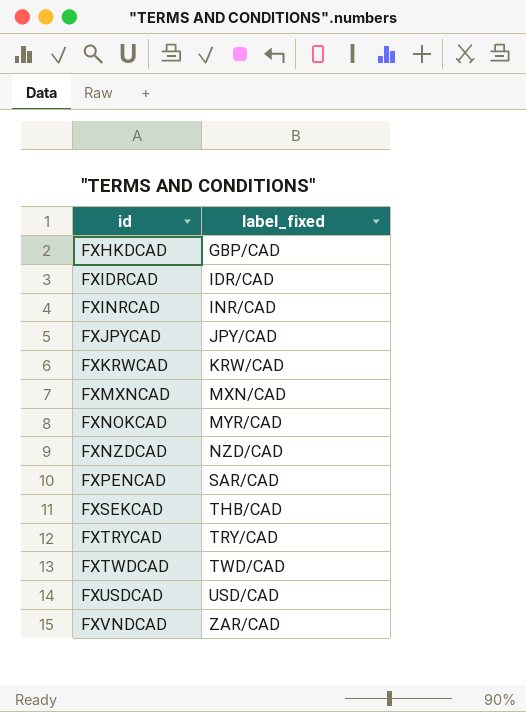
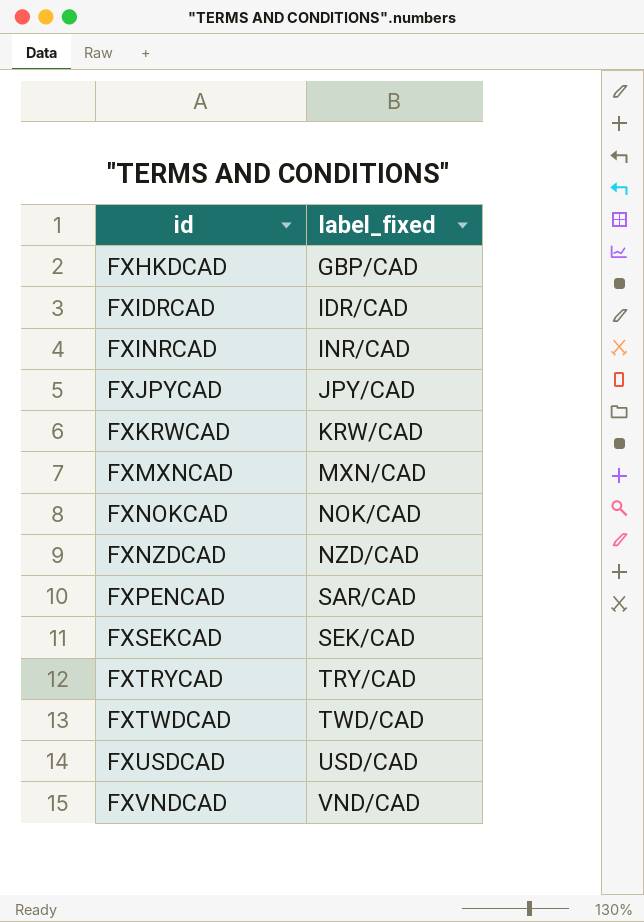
FXNOKCAD | label_fixed: MYR/CAD -> NOK/CAD
FXSEKCAD | label_fixed: THB/CAD -> SEK/CAD
FXVNDCAD | label_fixed: ZAR/CAD -> VND/CAD

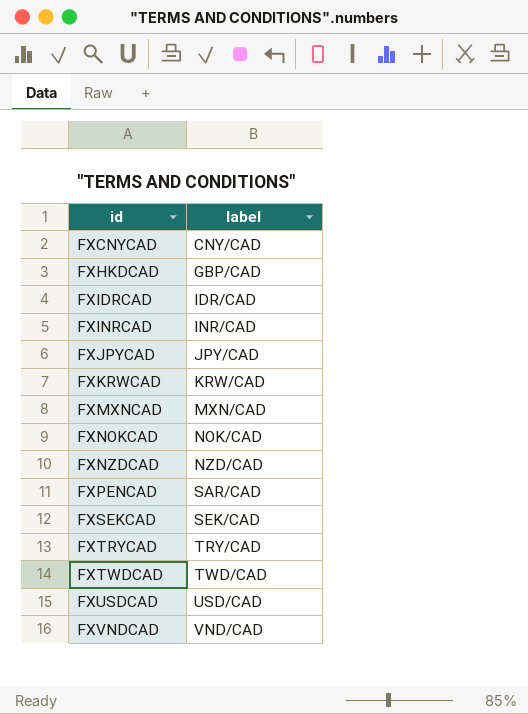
column name: label_fixed -> label
row FXCNYCAD: none -> CNY/CAD

